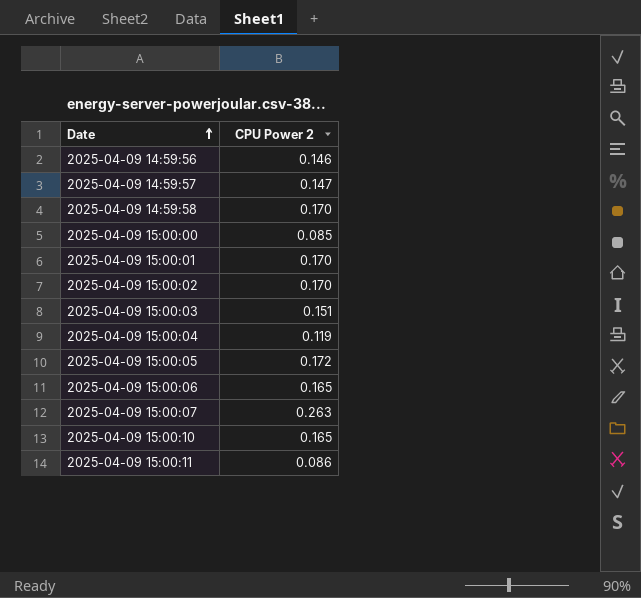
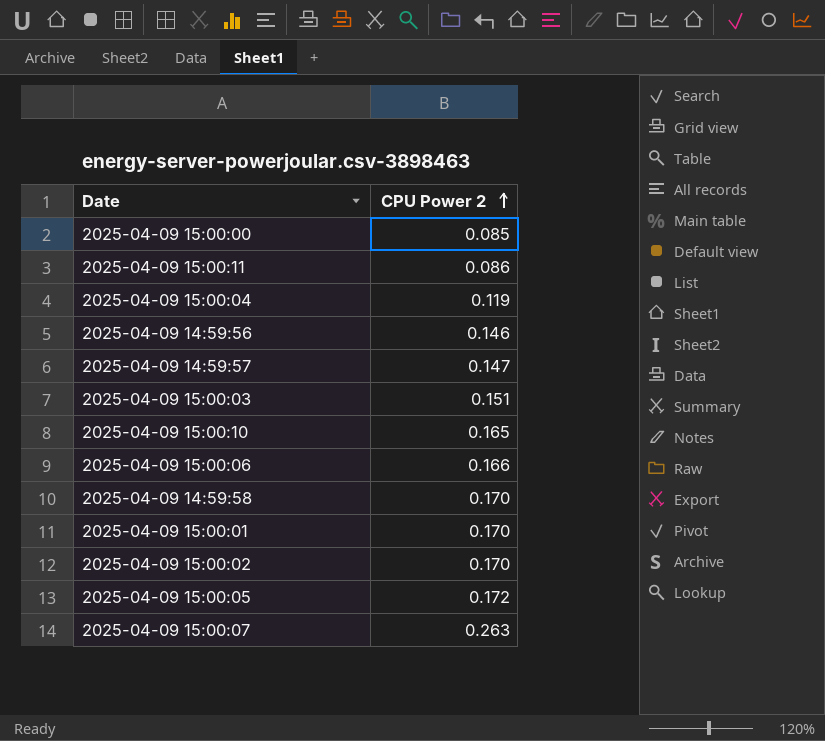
row order: Date ascending -> CPU Power 2 ascending
2025-04-09 15:00:06 | CPU Power 2: 0.165 -> 0.166

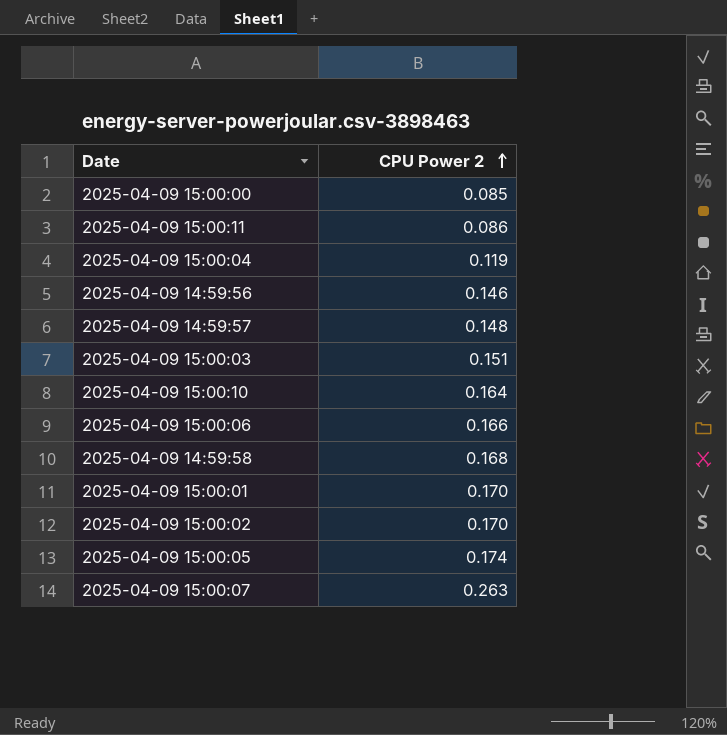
2025-04-09 14:59:57 | CPU Power 2: 0.147 -> 0.148
2025-04-09 15:00:10 | CPU Power 2: 0.165 -> 0.164
2025-04-09 14:59:58 | CPU Power 2: 0.170 -> 0.168
2025-04-09 15:00:05 | CPU Power 2: 0.172 -> 0.174

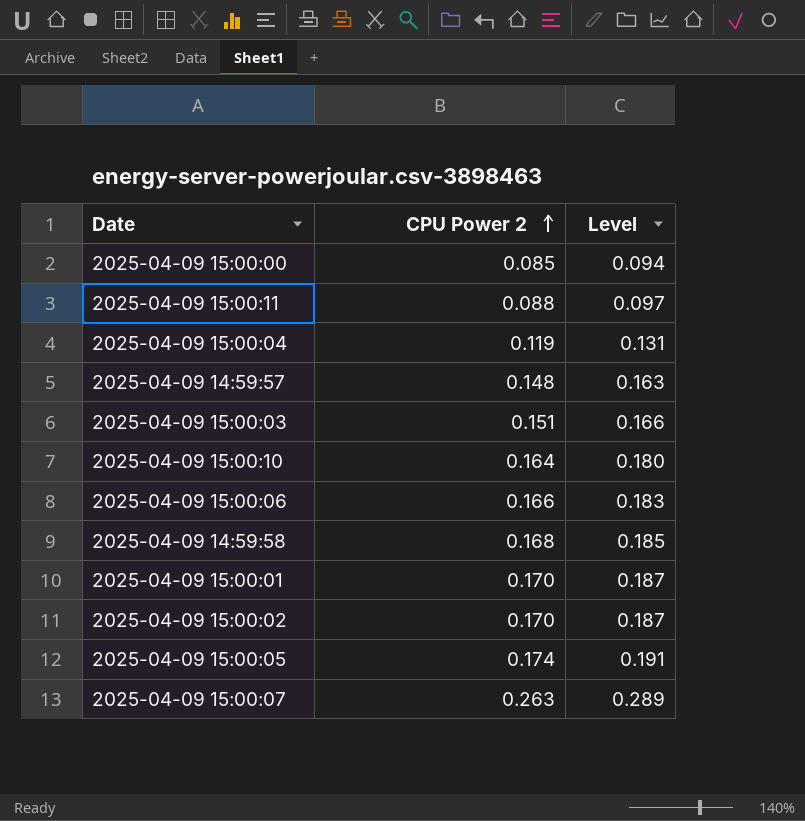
column Level | formula: none -> [CPU Power 2] * 1.1
row 2025-04-09 14:59:56: 0.146 -> none
2025-04-09 15:00:11 | CPU Power 2: 0.086 -> 0.088

